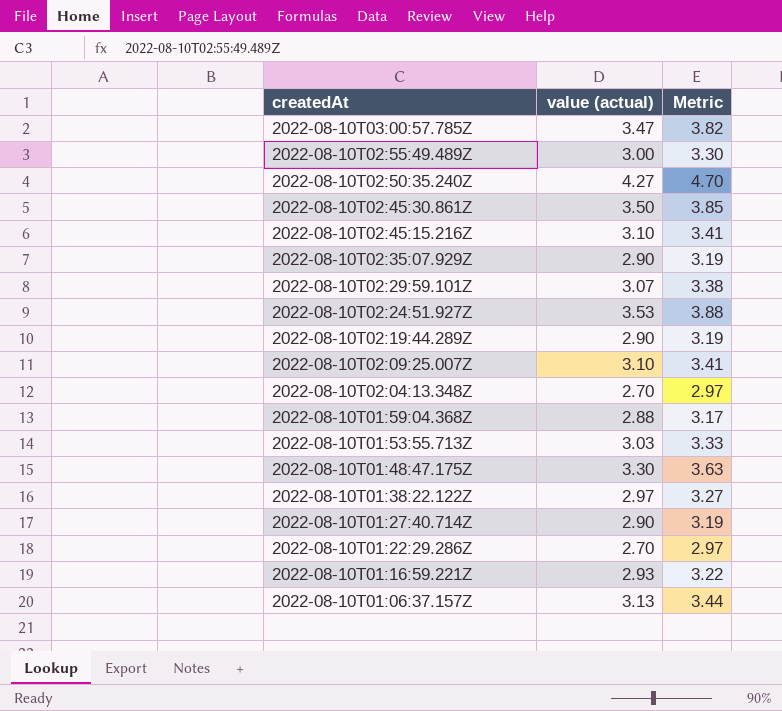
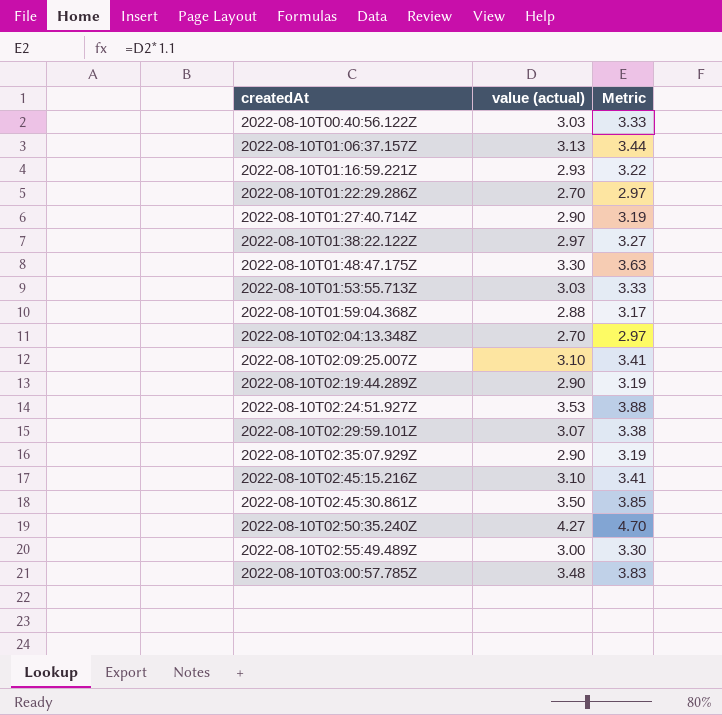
row order: createdAt descending -> createdAt ascending
row 2022-08-10T00:40:56.122Z: none -> 3.03 | 3.33
2022-08-10T03:00:57.785Z | value (actual): 3.47 -> 3.48
2022-08-10T03:00:57.785Z | Metric: 3.82 -> 3.83

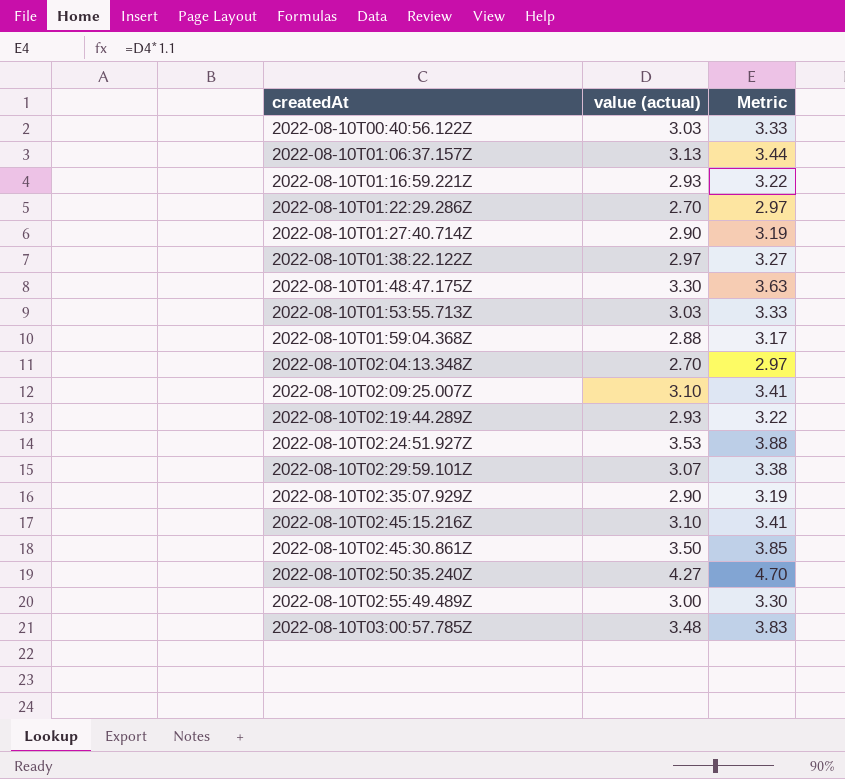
2022-08-10T02:19:44.289Z | value (actual): 2.90 -> 2.93
2022-08-10T02:19:44.289Z | Metric: 3.19 -> 3.22

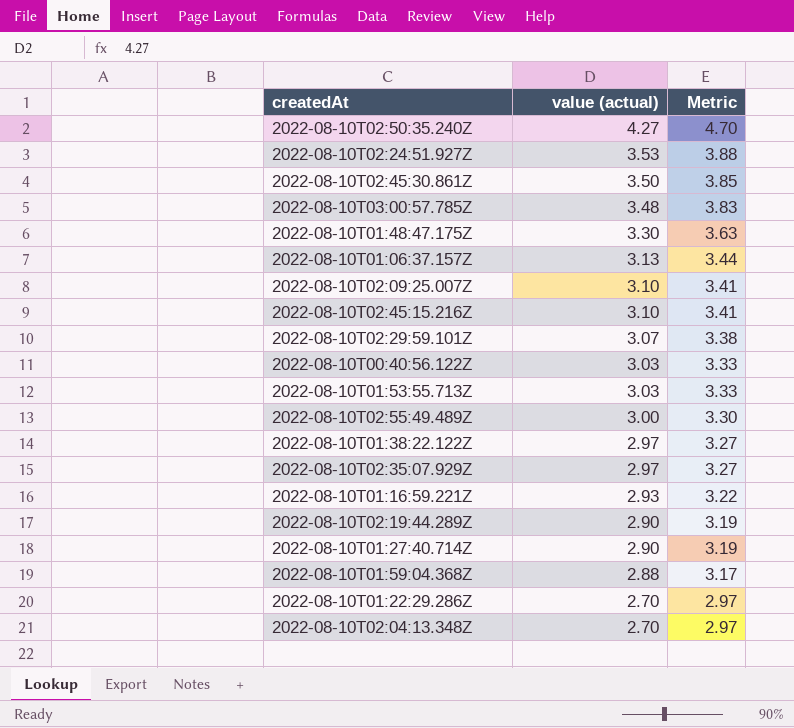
row order: createdAt ascending -> value (actual) descending
2022-08-10T02:35:07.929Z | value (actual): 2.90 -> 2.97
2022-08-10T02:35:07.929Z | Metric: 3.19 -> 3.27
2022-08-10T02:19:44.289Z | value (actual): 2.93 -> 2.90
2022-08-10T02:19:44.289Z | Metric: 3.22 -> 3.19

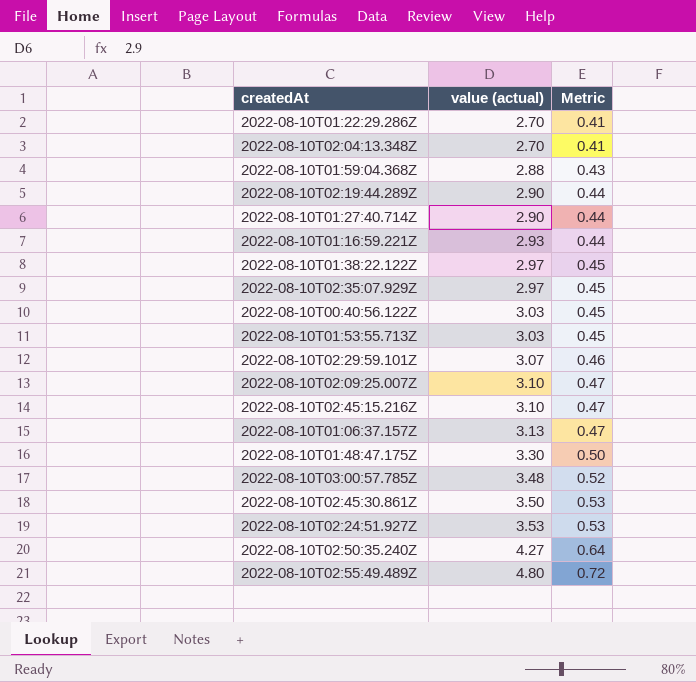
row order: value (actual) descending -> value (actual) ascending
column Metric | formula: [value (actual)] * 1.1 -> [value (actual)] * 0.15
2022-08-10T02:55:49.489Z | value (actual): 3.00 -> 4.80

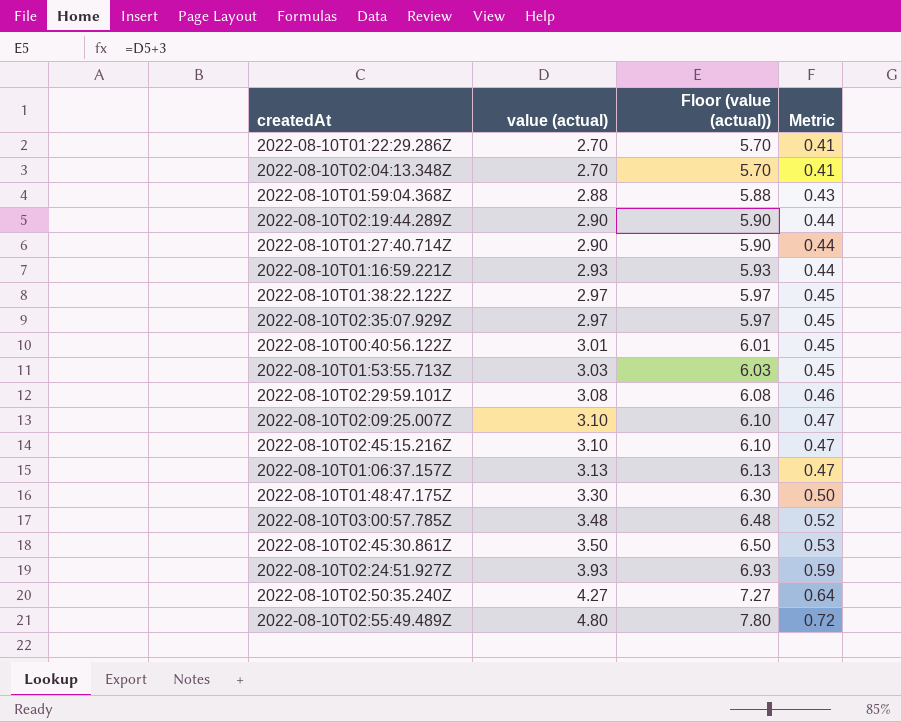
column Floor (value (actual)) | formula: none -> [value (actual)] + 3
2022-08-10T00:40:56.122Z | value (actual): 3.03 -> 3.01
2022-08-10T02:29:59.101Z | value (actual): 3.07 -> 3.08
2022-08-10T02:24:51.927Z | value (actual): 3.53 -> 3.93
2022-08-10T02:24:51.927Z | Metric: 0.53 -> 0.59

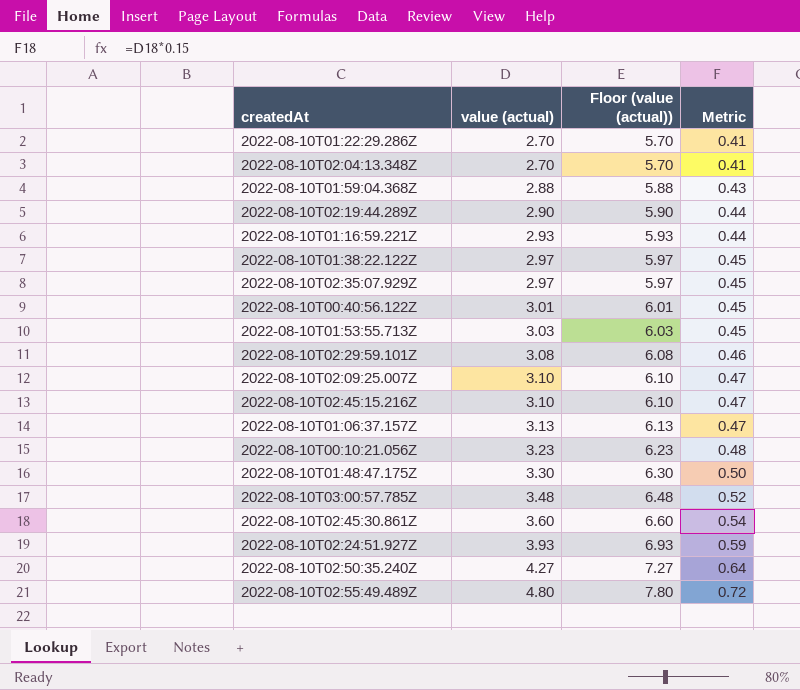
row 2022-08-10T01:27:40.714Z: 2.90 | 5.90 | 0.44 -> none
row 2022-08-10T00:10:21.056Z: none -> 3.23 | 6.23 | 0.48
2022-08-10T02:45:30.861Z | value (actual): 3.50 -> 3.60
2022-08-10T02:45:30.861Z | Floor (value (actual)): 6.50 -> 6.60
2022-08-10T02:45:30.861Z | Metric: 0.53 -> 0.54

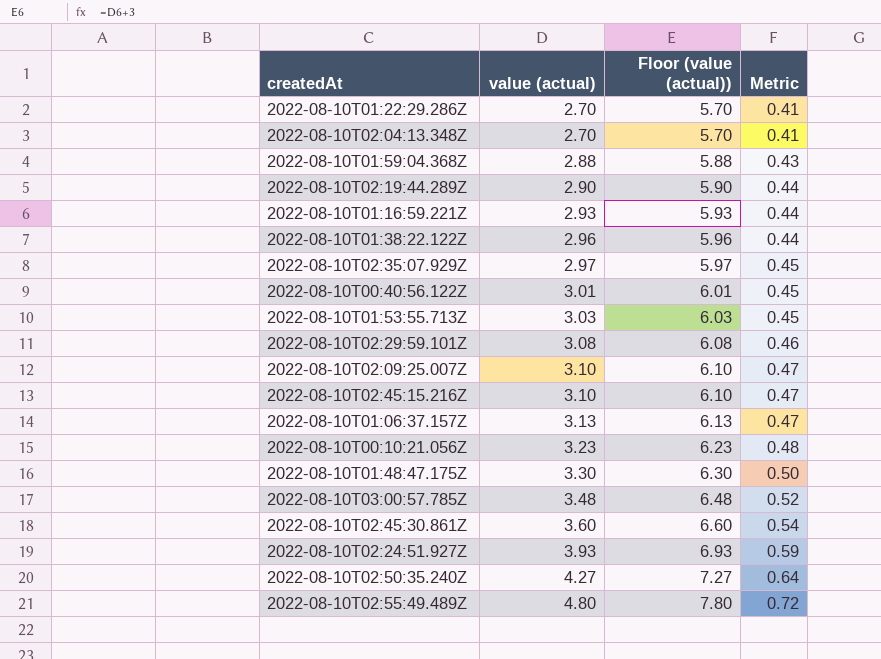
2022-08-10T01:38:22.122Z | value (actual): 2.97 -> 2.96
2022-08-10T01:38:22.122Z | Floor (value (actual)): 5.97 -> 5.96
2022-08-10T01:38:22.122Z | Metric: 0.45 -> 0.44

